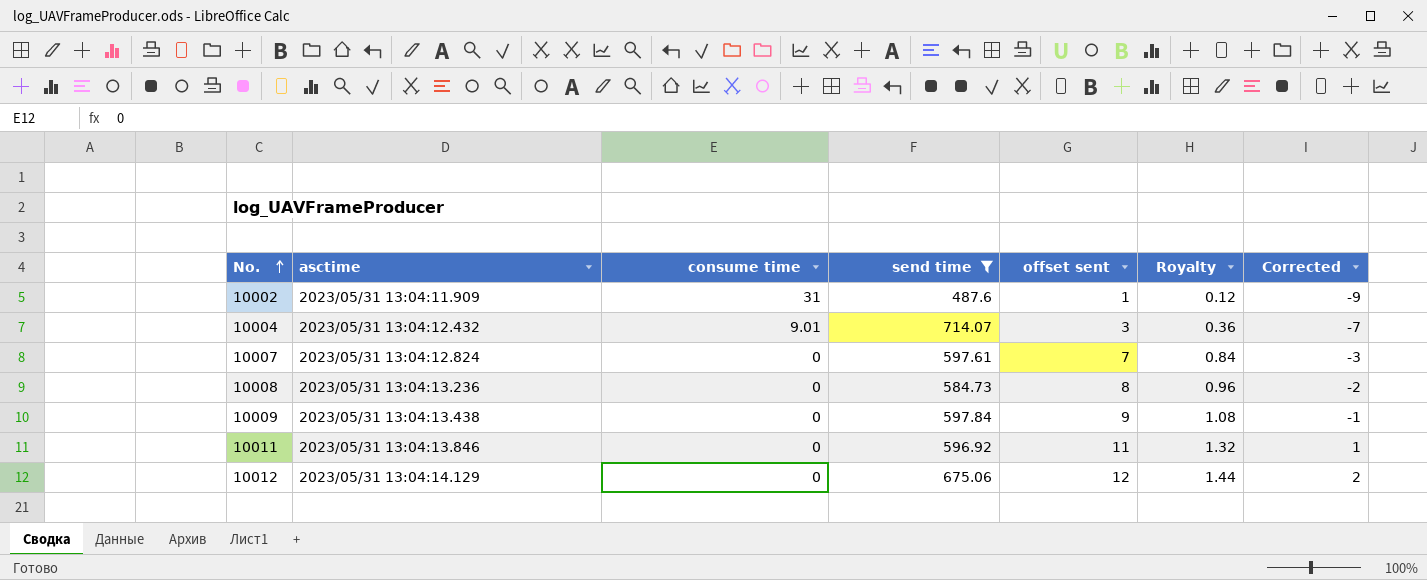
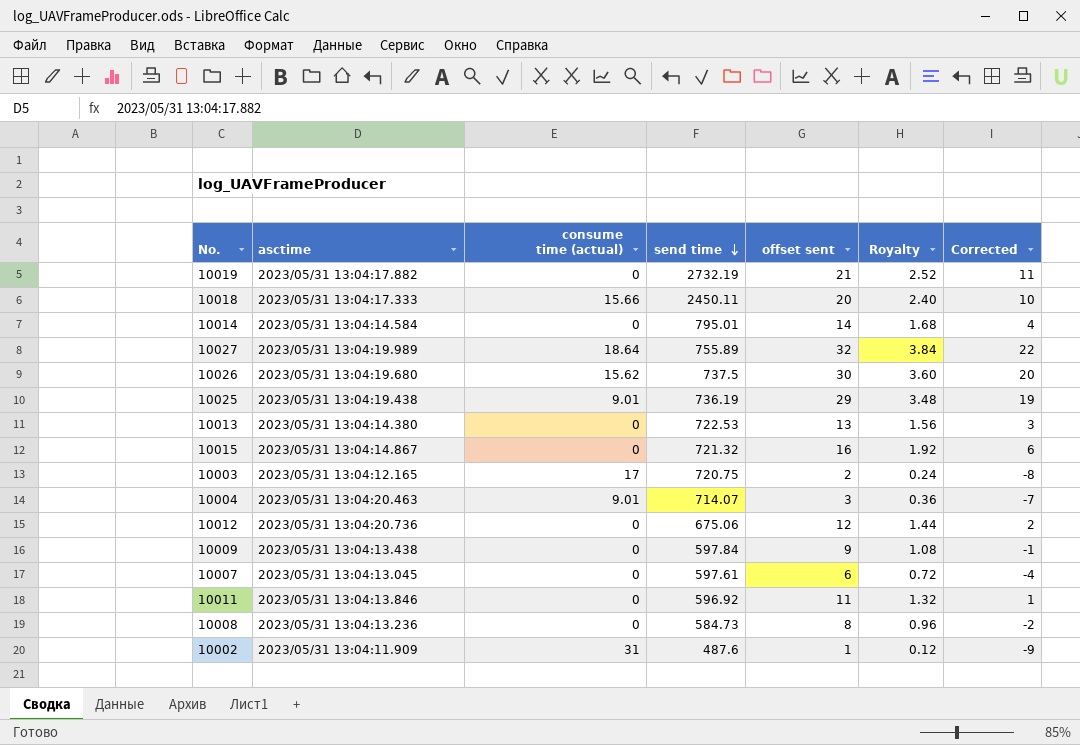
filter: send time <= 714.07 -> none
row order: No. ascending -> send time descending
column name: consume time -> consume time (actual)
10004 | asctime: 2023/05/31 13:04:12.432 -> 2023/05/31 13:04:20.463
10012 | asctime: 2023/05/31 13:04:14.129 -> 2023/05/31 13:04:20.736
10007 | asctime: 2023/05/31 13:04:12.824 -> 2023/05/31 13:04:13.045
10007 | offset sent: 7 -> 6
10007 | Royalty: 0.84 -> 0.72
10007 | Corrected: -3 -> -4

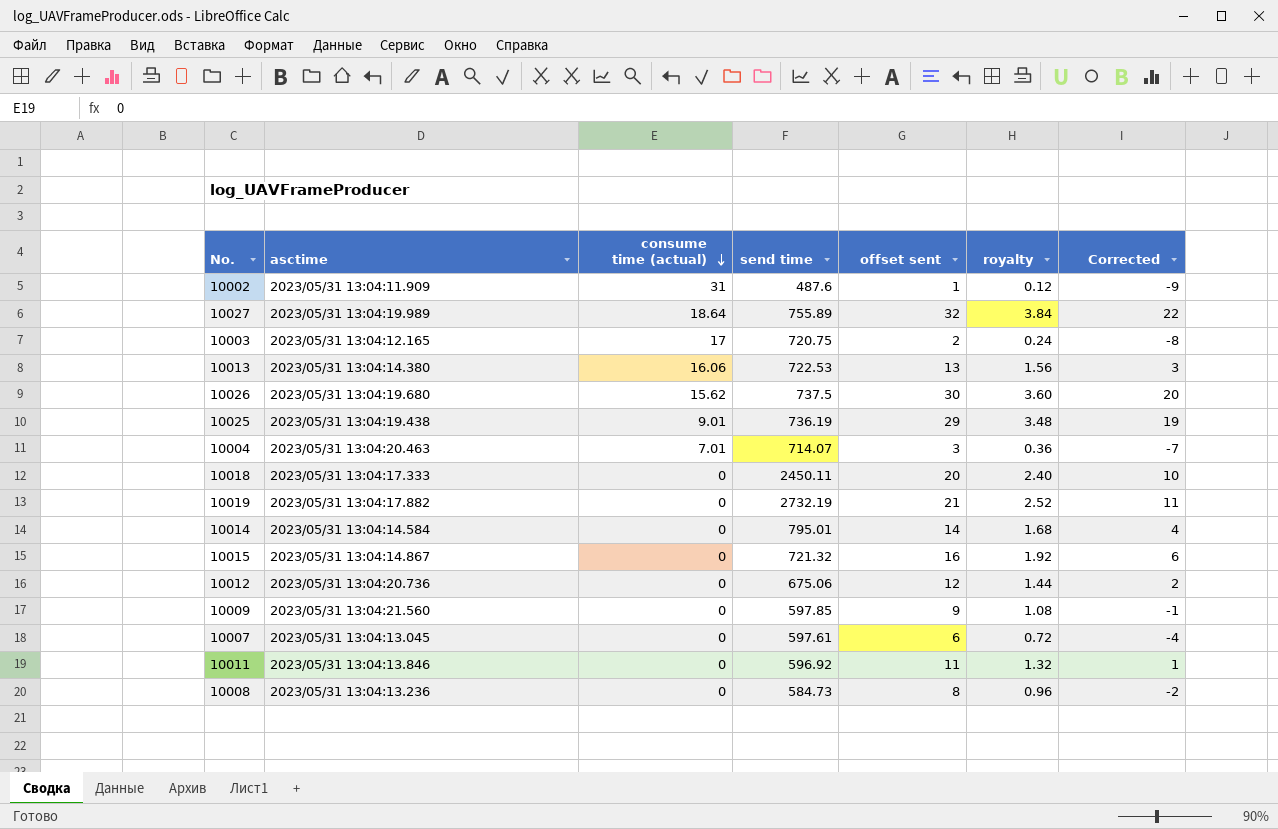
row order: send time descending -> consume time (actual) descending
column name: Royalty -> royalty
10013 | consume time (actual): 0 -> 16.06
10004 | consume time (actual): 9.01 -> 7.01
10018 | consume time (actual): 15.66 -> 0
10009 | asctime: 2023/05/31 13:04:13.438 -> 2023/05/31 13:04:21.560
10009 | send time: 597.84 -> 597.85

